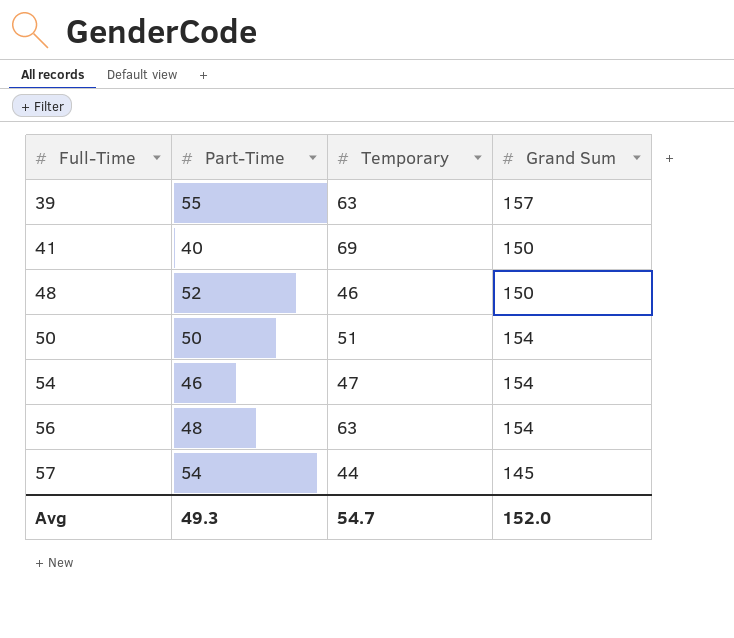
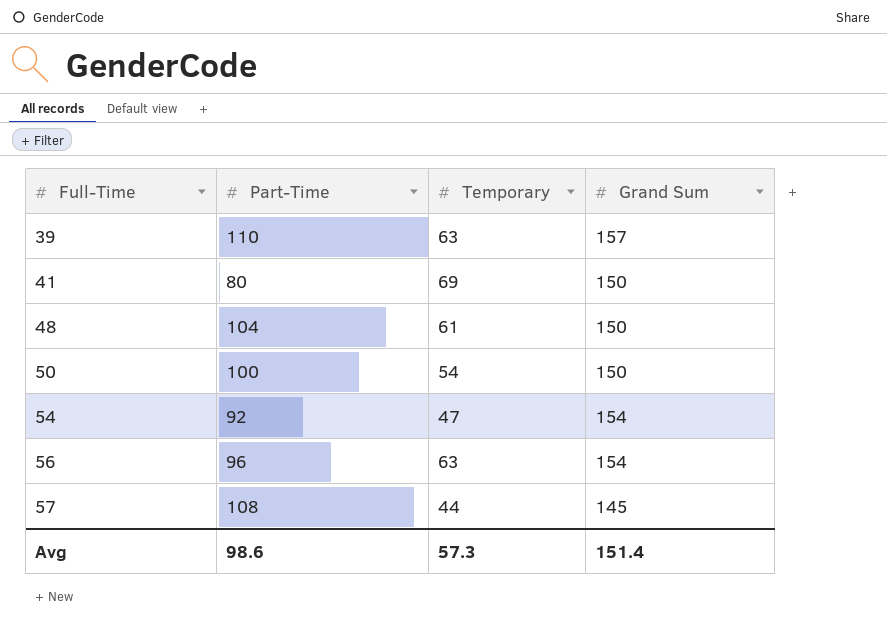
39 | Part-Time: 55 -> 110
41 | Part-Time: 40 -> 80
48 | Part-Time: 52 -> 104
48 | Temporary: 46 -> 61
50 | Part-Time: 50 -> 100
50 | Temporary: 51 -> 54
50 | Grand Sum: 154 -> 150
54 | Part-Time: 46 -> 92
56 | Part-Time: 48 -> 96
57 | Part-Time: 54 -> 108
Avg | Part-Time: 49.3 -> 98.6
Avg | Temporary: 54.7 -> 57.3
Avg | Grand Sum: 152.0 -> 151.4

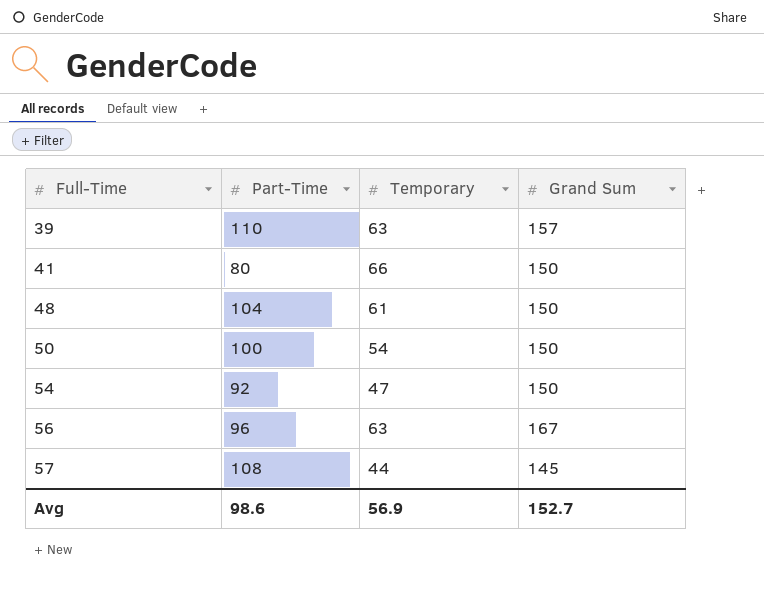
41 | Temporary: 69 -> 66
54 | Grand Sum: 154 -> 150
56 | Grand Sum: 154 -> 167
Avg | Temporary: 57.3 -> 56.9
Avg | Grand Sum: 151.4 -> 152.7

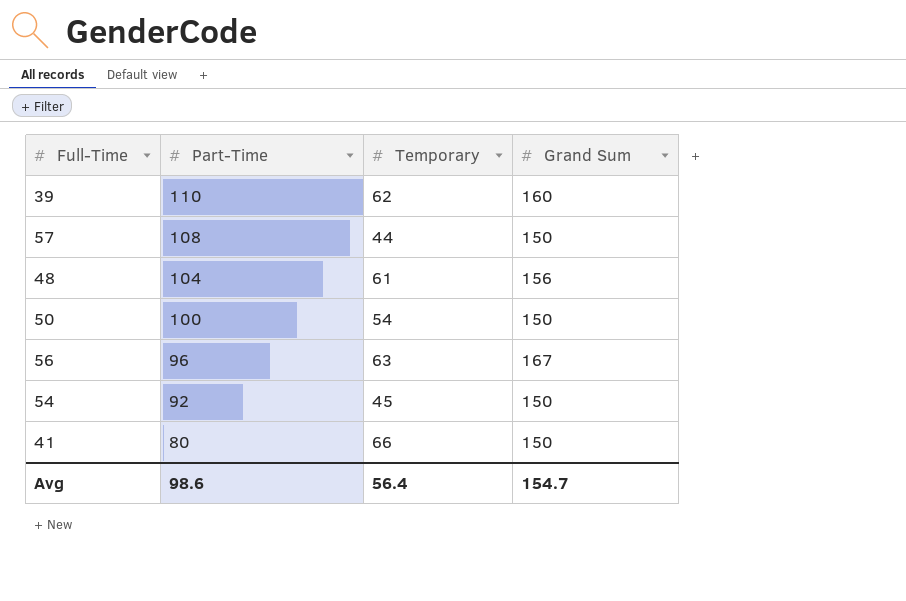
row order: Full-Time ascending -> Part-Time descending
39 | Temporary: 63 -> 62
39 | Grand Sum: 157 -> 160
57 | Grand Sum: 145 -> 150
48 | Grand Sum: 150 -> 156
54 | Temporary: 47 -> 45
Avg | Temporary: 56.9 -> 56.4
Avg | Grand Sum: 152.7 -> 154.7

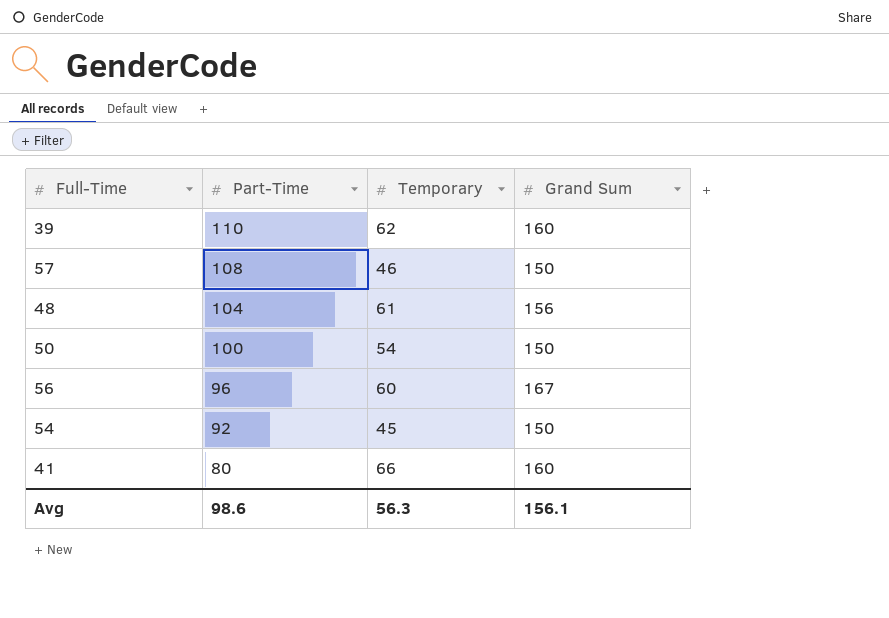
57 | Temporary: 44 -> 46
56 | Temporary: 63 -> 60
41 | Grand Sum: 150 -> 160
Avg | Temporary: 56.4 -> 56.3
Avg | Grand Sum: 154.7 -> 156.1

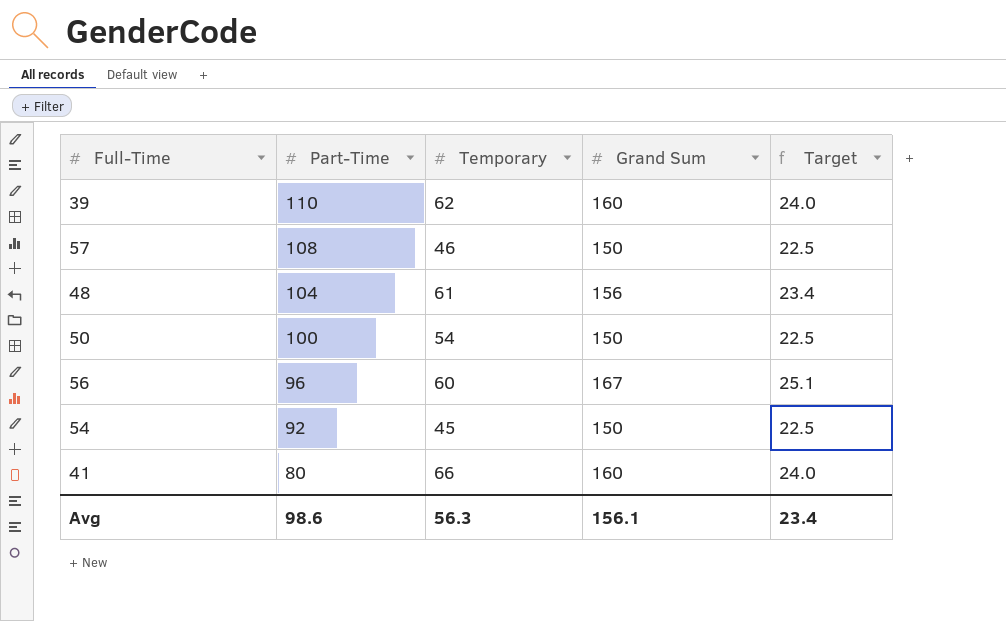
column Target | formula: none -> [Grand Sum] * 0.15

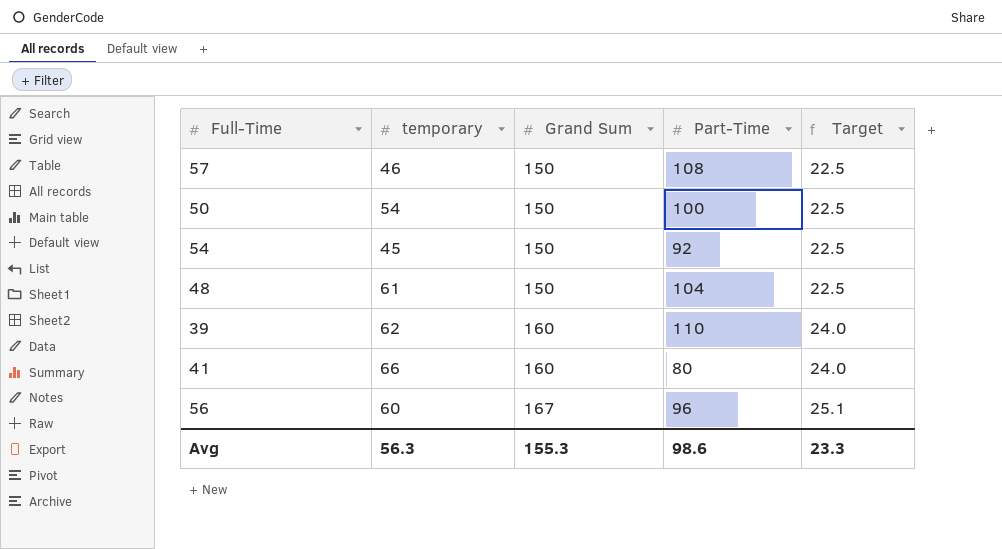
row order: Part-Time descending -> Grand Sum ascending
column name: Temporary -> temporary
column Part-Time | position: 2 -> 4
48 | Grand Sum: 156 -> 150
48 | Target: 23.4 -> 22.5
Avg | Grand Sum: 156.1 -> 155.3
Avg | Target: 23.4 -> 23.3

